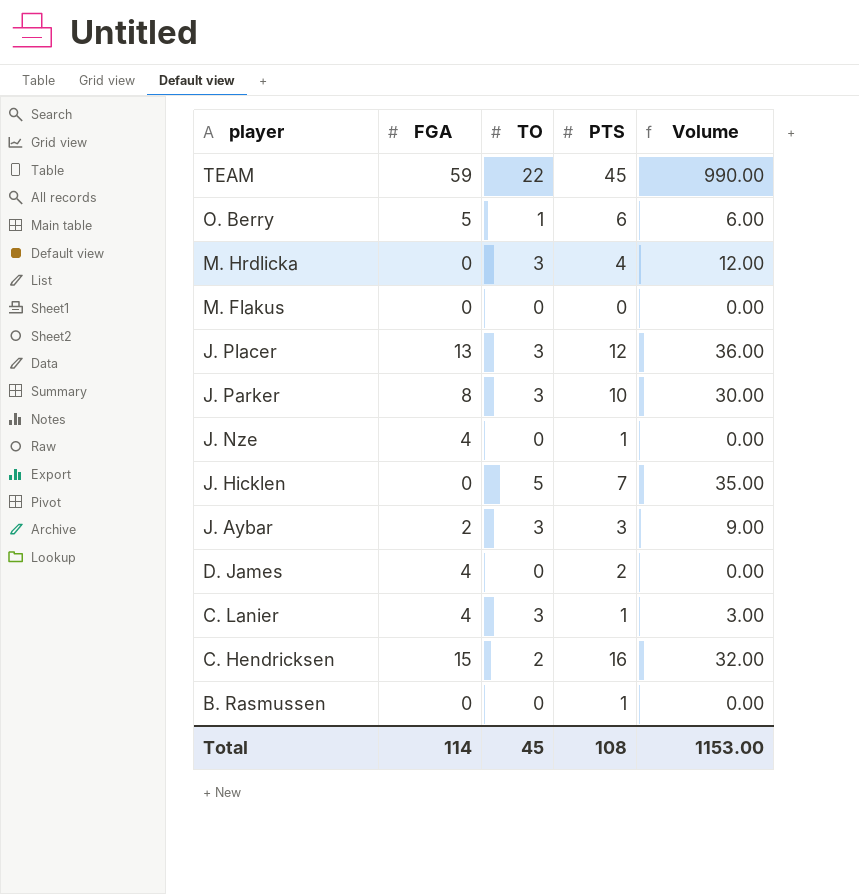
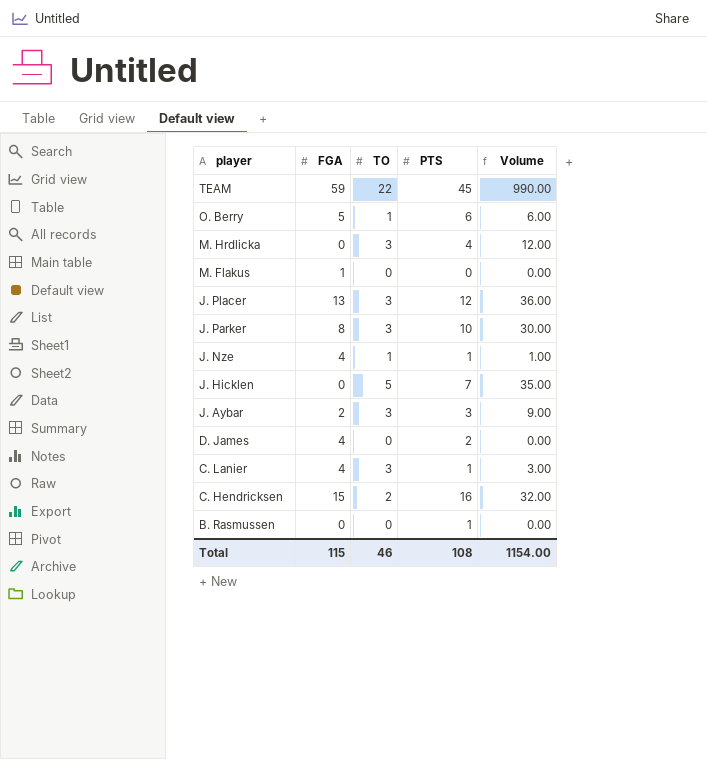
M. Flakus | FGA: 0 -> 1
J. Nze | TO: 0 -> 1
J. Nze | Volume: 0.00 -> 1.00
Total | FGA: 114 -> 115
Total | TO: 45 -> 46
Total | Volume: 1153.00 -> 1154.00

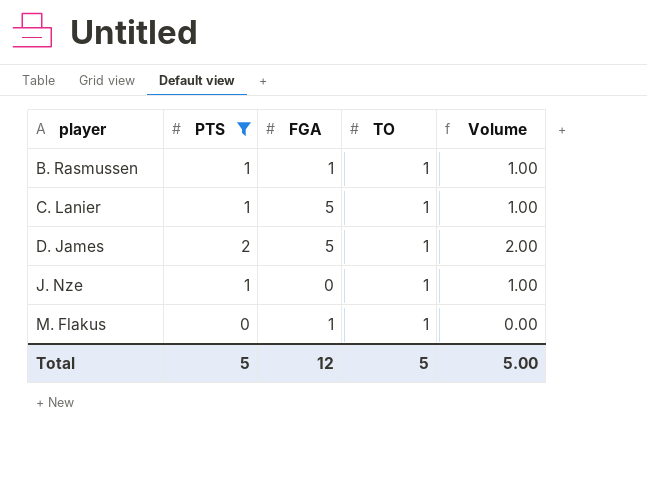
filter: none -> PTS <= 2
row order: player descending -> player ascending
column PTS | position: 4 -> 2
B. Rasmussen | FGA: 0 -> 1
B. Rasmussen | TO: 0 -> 1
B. Rasmussen | Volume: 0.00 -> 1.00
C. Lanier | FGA: 4 -> 5
C. Lanier | TO: 3 -> 1
C. Lanier | Volume: 3.00 -> 1.00
D. James | FGA: 4 -> 5
D. James | TO: 0 -> 1
D. James | Volume: 0.00 -> 2.00
J. Nze | FGA: 4 -> 0
M. Flakus | TO: 0 -> 1
Total | PTS: 108 -> 5
Total | FGA: 115 -> 12
Total | TO: 46 -> 5
Total | Volume: 1154.00 -> 5.00

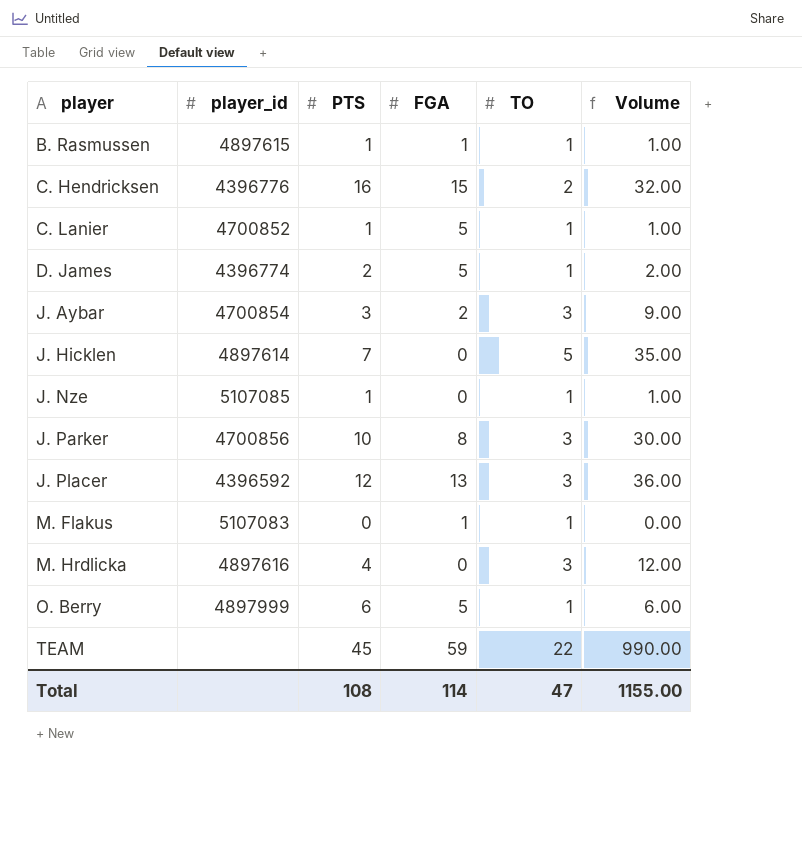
filter: PTS <= 2 -> none
column player_id | position: none -> 2
Total | PTS: 5 -> 108
Total | FGA: 12 -> 114
Total | TO: 5 -> 47
Total | Volume: 5.00 -> 1155.00

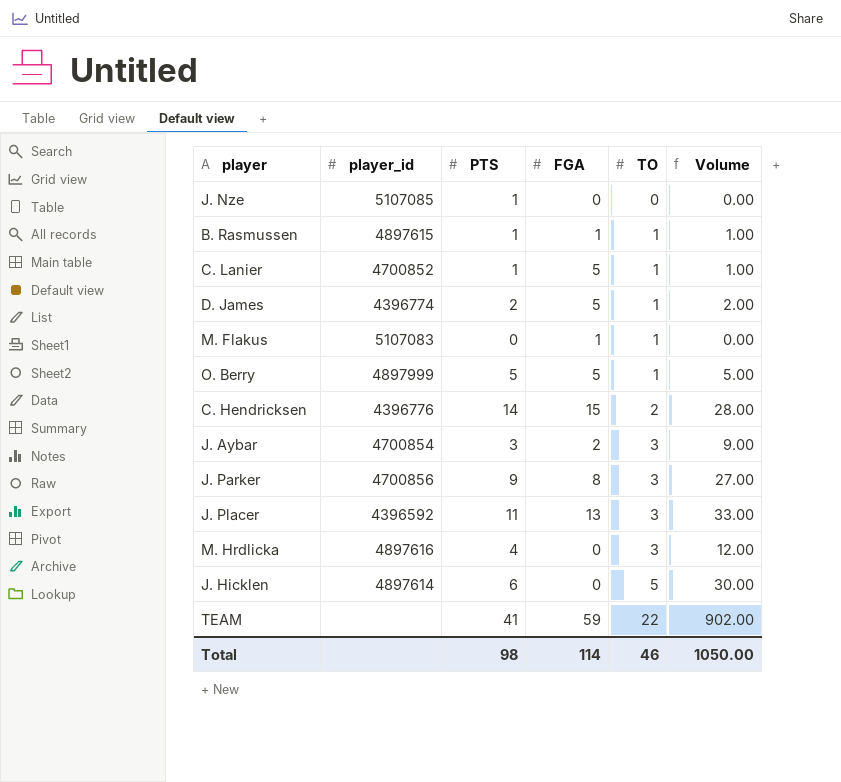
row order: player ascending -> TO ascending
J. Nze | TO: 1 -> 0
J. Nze | Volume: 1.00 -> 0.00
O. Berry | PTS: 6 -> 5
O. Berry | Volume: 6.00 -> 5.00
C. Hendricksen | PTS: 16 -> 14
C. Hendricksen | Volume: 32.00 -> 28.00
J. Parker | PTS: 10 -> 9
J. Parker | Volume: 30.00 -> 27.00
J. Placer | PTS: 12 -> 11
J. Placer | Volume: 36.00 -> 33.00
J. Hicklen | PTS: 7 -> 6
J. Hicklen | Volume: 35.00 -> 30.00
TEAM | PTS: 45 -> 41
TEAM | Volume: 990.00 -> 902.00
Total | PTS: 108 -> 98
Total | TO: 47 -> 46
Total | Volume: 1155.00 -> 1050.00

